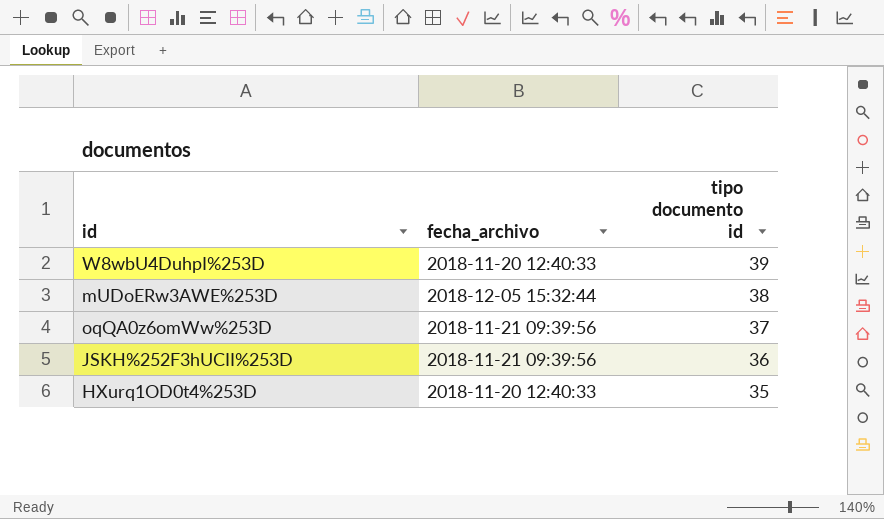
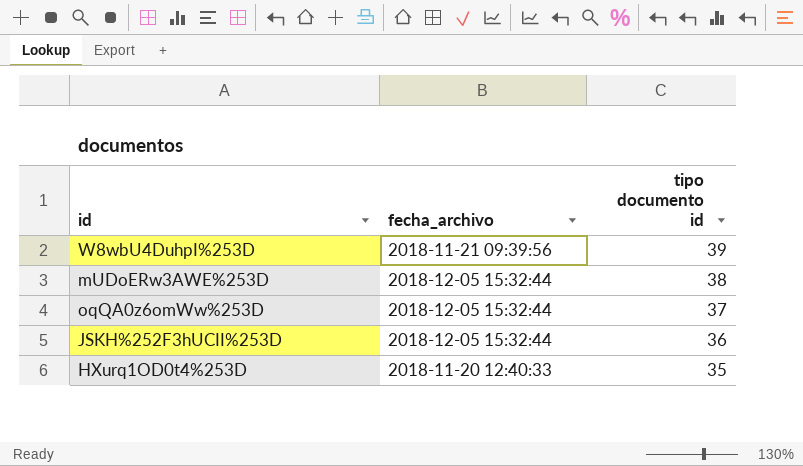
W8wbU4DuhpI%253D | fecha_archivo: 2018-11-20 12:40:33 -> 2018-11-21 09:39:56
oqQA0z6omWw%253D | fecha_archivo: 2018-11-21 09:39:56 -> 2018-12-05 15:32:44
JSKH%252F3hUCII%253D | fecha_archivo: 2018-11-21 09:39:56 -> 2018-12-05 15:32:44

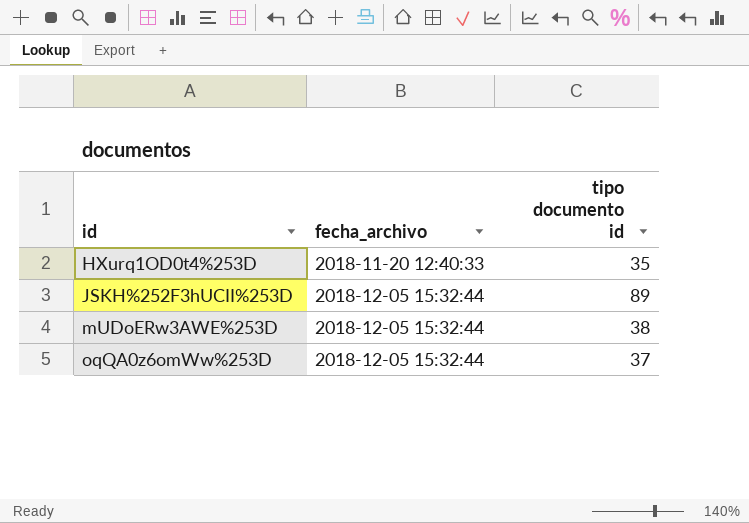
row order: tipo documento id descending -> id ascending
row W8wbU4DuhpI%253D: 2018-11-21 09:39:56 | 39 -> none
JSKH%252F3hUCII%253D | tipo documento id: 36 -> 89

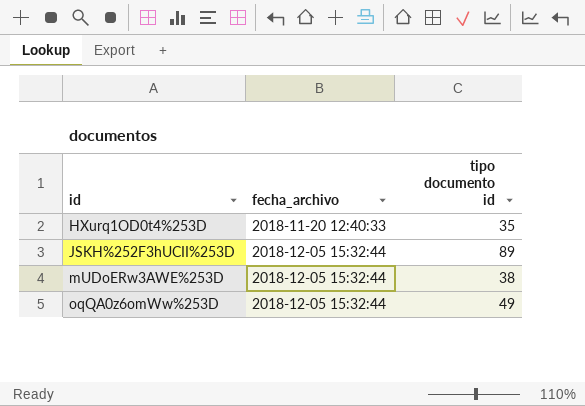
oqQA0z6omWw%253D | tipo documento id: 37 -> 49

